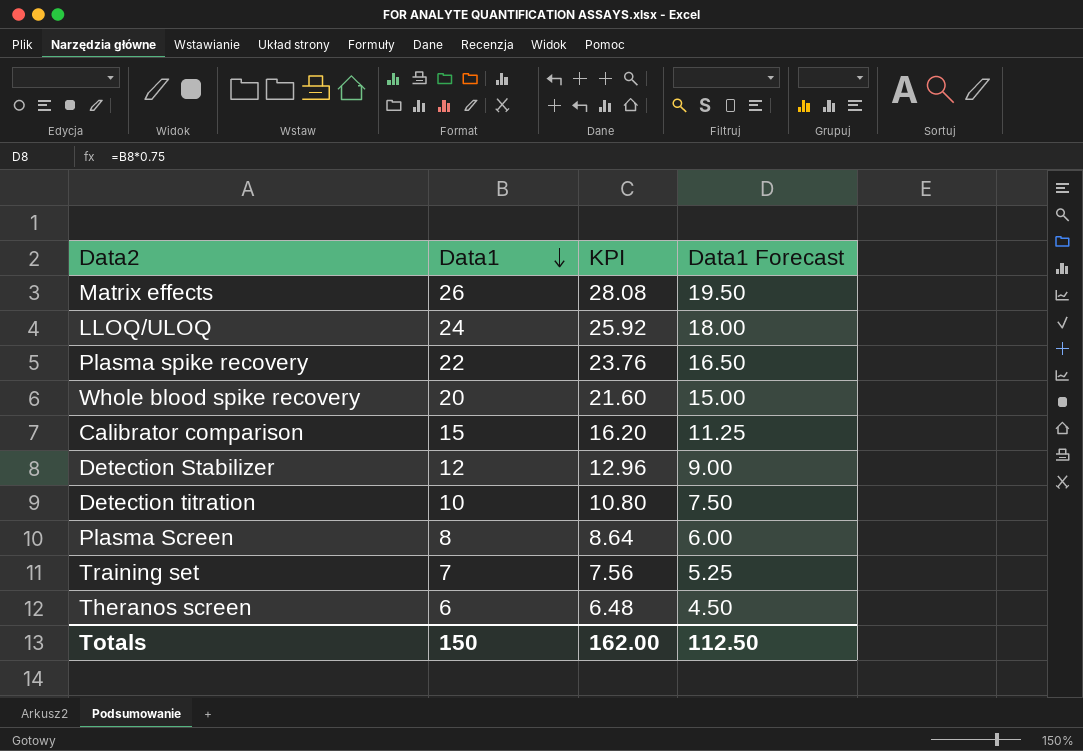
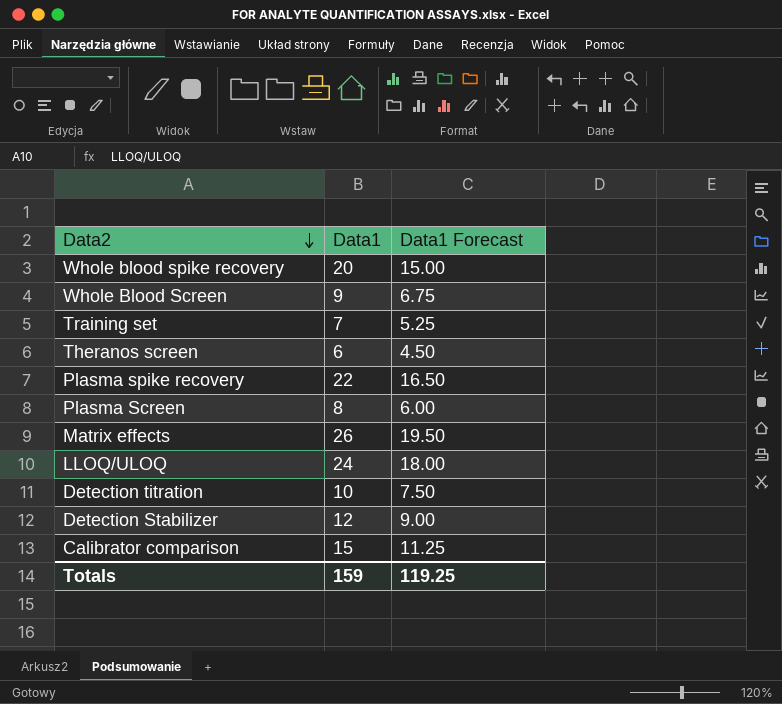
row order: Data1 descending -> Data2 descending
column KPI | formula: [Data1] * 1.08 -> none
row Whole Blood Screen: none -> 9 | 6.75
Totals | Data1: 150 -> 159
Totals | Data1 Forecast: 112.50 -> 119.25

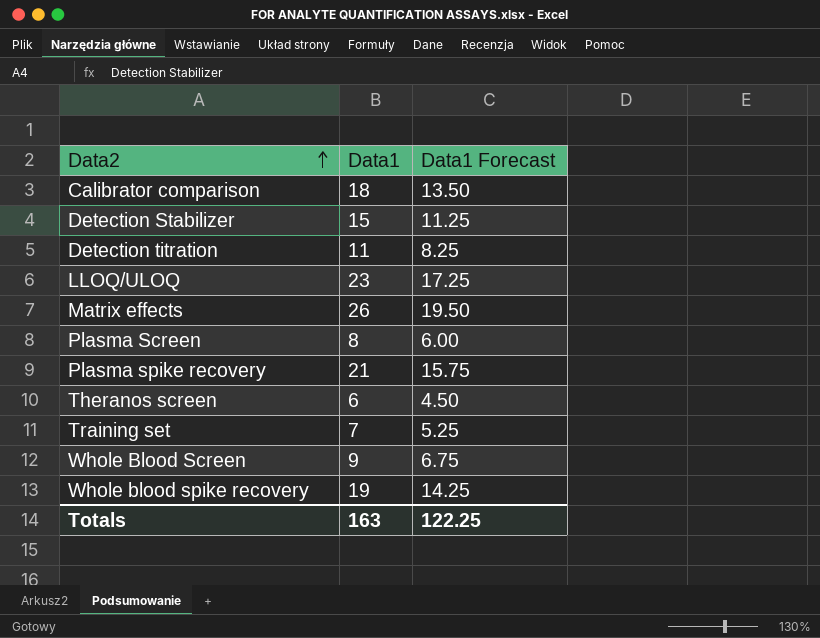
row order: Data2 descending -> Data2 ascending
Calibrator comparison | Data1: 15 -> 18
Calibrator comparison | Data1 Forecast: 11.25 -> 13.50
Detection Stabilizer | Data1: 12 -> 15
Detection Stabilizer | Data1 Forecast: 9.00 -> 11.25
Detection titration | Data1: 10 -> 11
Detection titration | Data1 Forecast: 7.50 -> 8.25
LLOQ/ULOQ | Data1: 24 -> 23
LLOQ/ULOQ | Data1 Forecast: 18.00 -> 17.25
Plasma spike recovery | Data1: 22 -> 21
Plasma spike recovery | Data1 Forecast: 16.50 -> 15.75
Whole blood spike recovery | Data1: 20 -> 19
Whole blood spike recovery | Data1 Forecast: 15.00 -> 14.25
Totals | Data1: 159 -> 163
Totals | Data1 Forecast: 119.25 -> 122.25

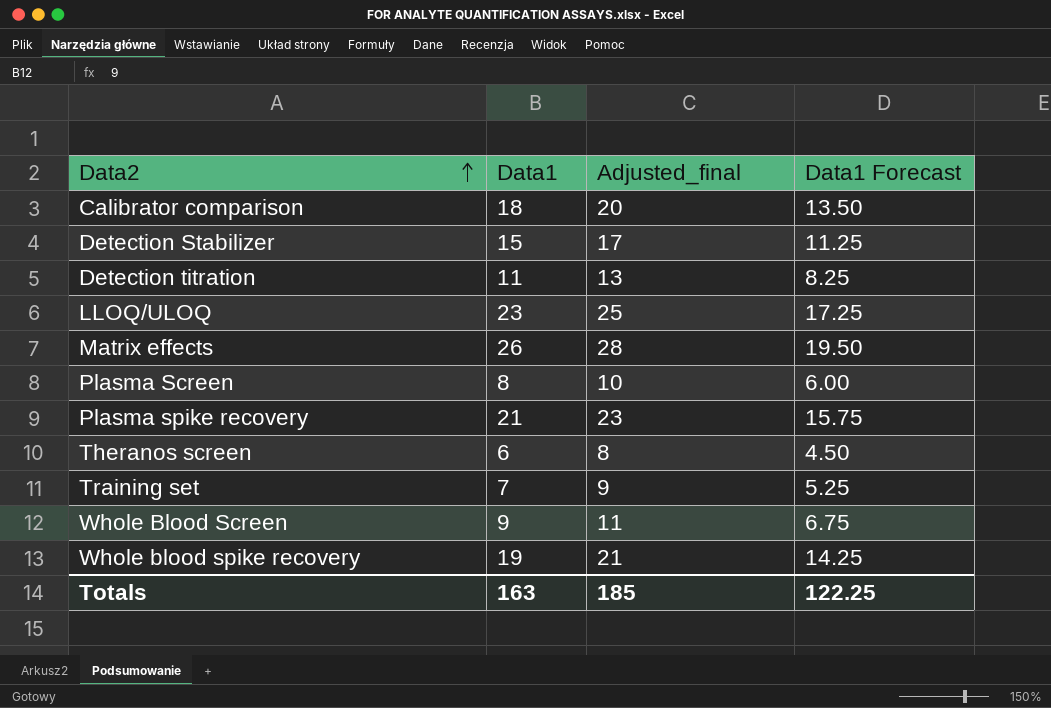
column Adjusted_final | formula: none -> [Data1] + 2

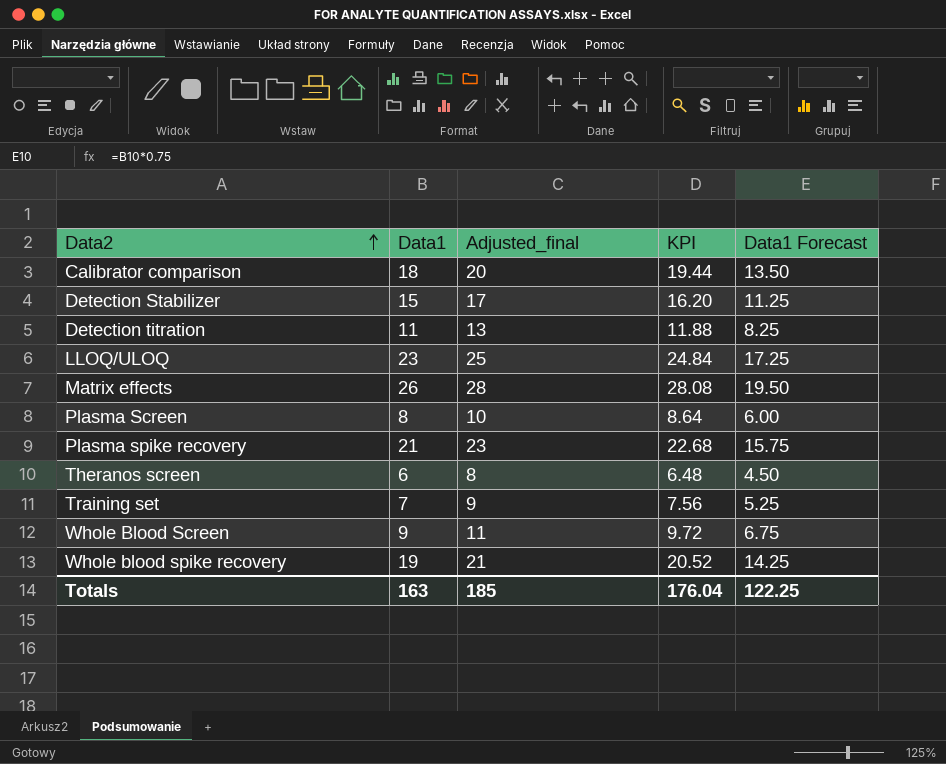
column KPI | formula: none -> [Data1] * 1.08

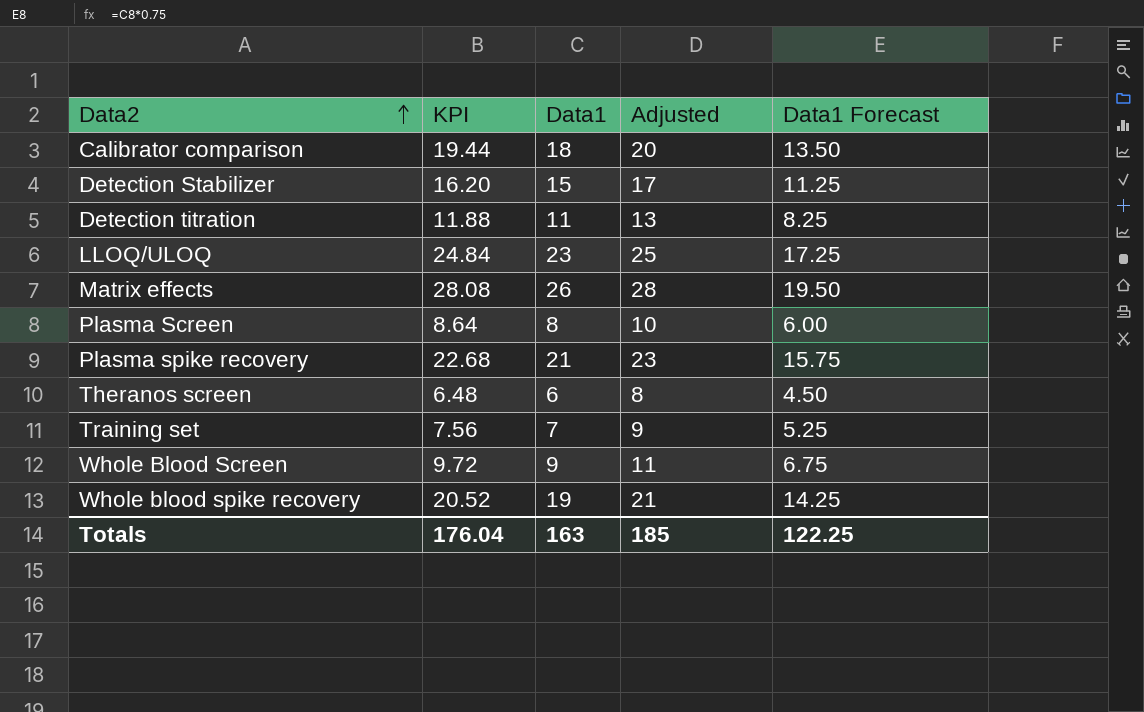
column KPI | position: 4 -> 2
column name: Adjusted_final -> Adjusted

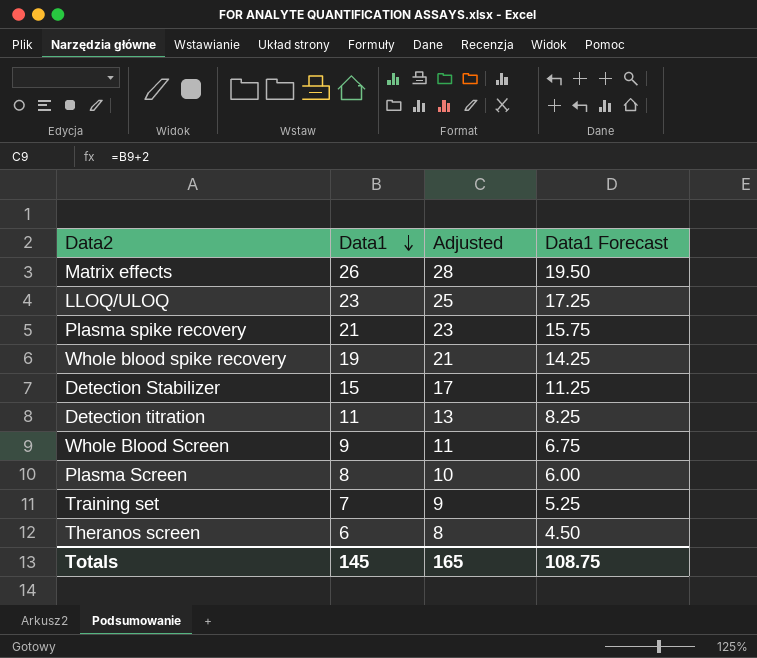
row order: Data2 ascending -> Data1 descending
column KPI | formula: [Data1] * 1.08 -> none
row Calibrator comparison: 19.44 | 18 | 20 | 13.50 -> none
Totals | Data1: 163 -> 145
Totals | Adjusted: 185 -> 165
Totals | Data1 Forecast: 122.25 -> 108.75

